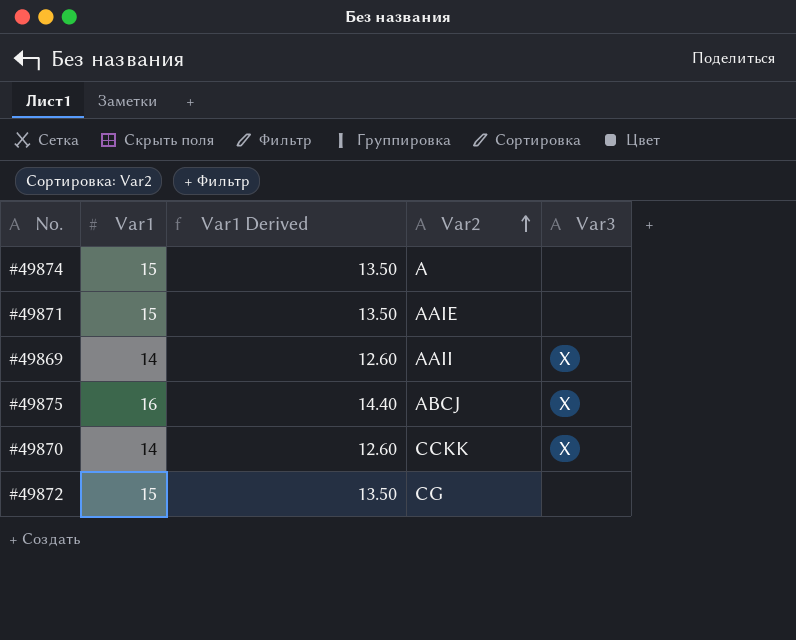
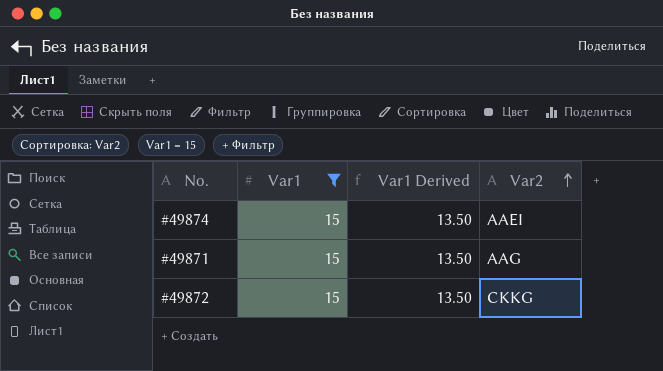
filter: none -> Var1 = 15
column Var3 | position: 5 -> none
#49874 | Var2: A -> AAEI
#49871 | Var2: AAIE -> AAG
#49872 | Var2: CG -> CKKG

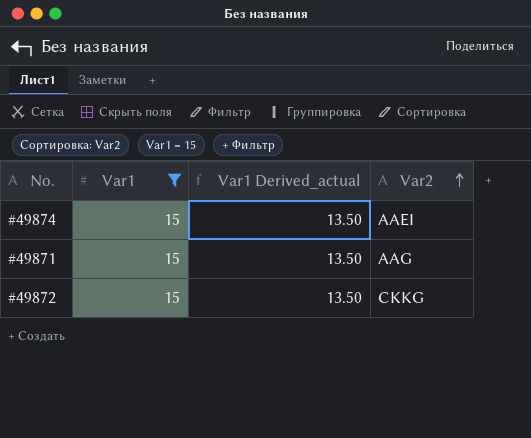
column name: Var1 Derived -> Var1 Derived_actual

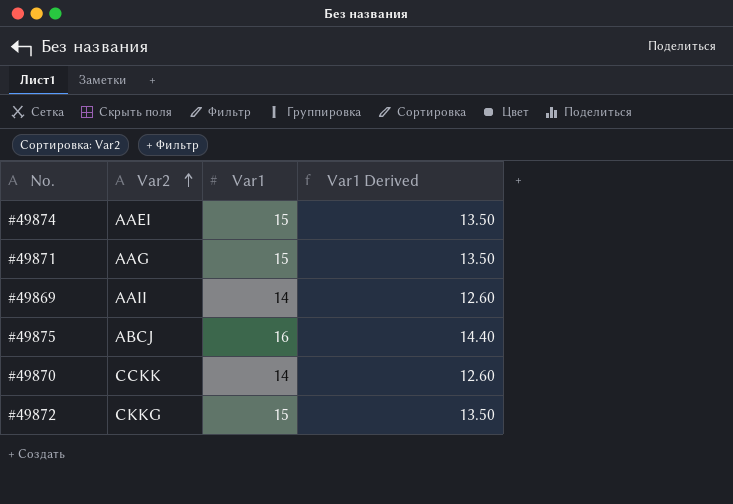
filter: Var1 = 15 -> none
column Var2 | position: 4 -> 2
column name: Var1 Derived_actual -> Var1 Derived

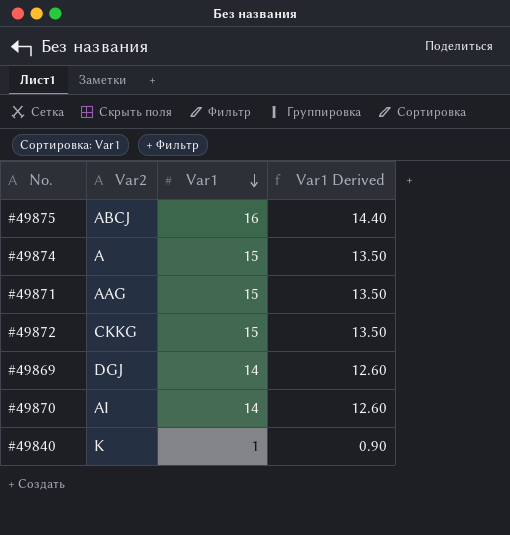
row order: Var2 ascending -> Var1 descending
#49874 | Var2: AAEI -> A
#49869 | Var2: AAII -> DGJ
#49870 | Var2: CCKK -> AI
row #49840: none -> K | 1 | 0.90

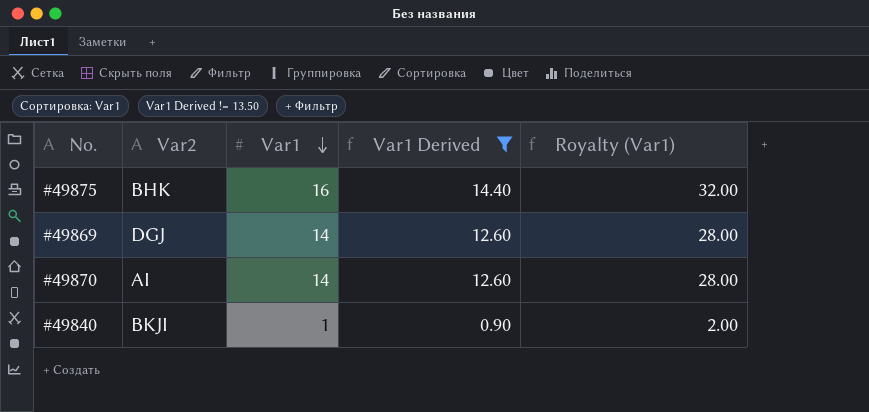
filter: none -> Var1 Derived != 13.50
column Royalty (Var1) | formula: none -> [Var1] * 2
#49875 | Var2: ABCJ -> BHK
#49840 | Var2: K -> BKJI

